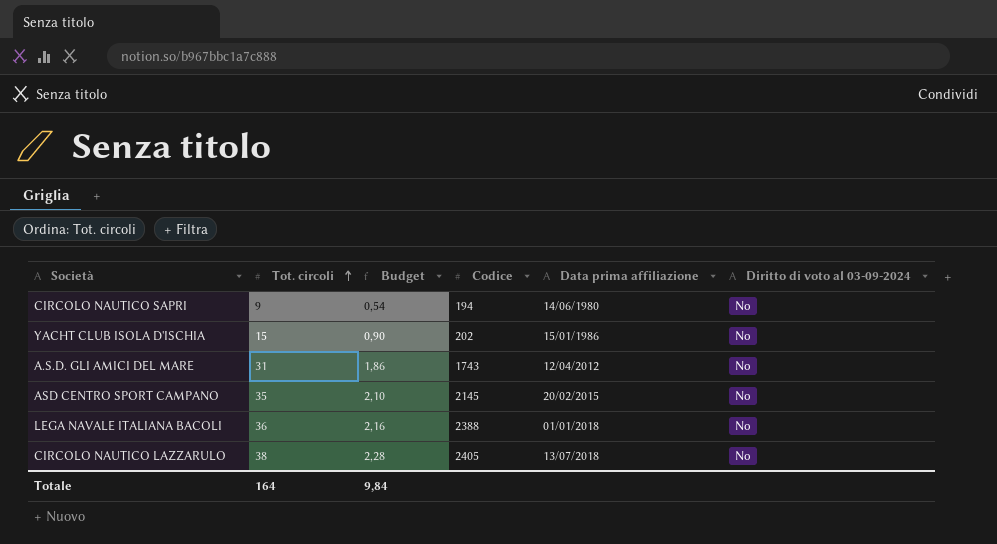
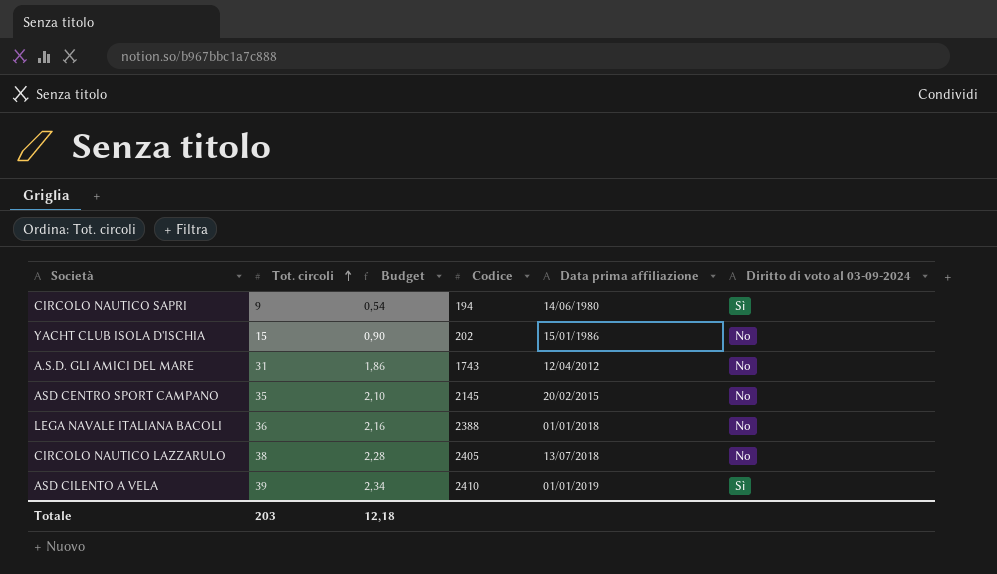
CIRCOLO NAUTICO SAPRI | Diritto di voto al 03-09-2024: No -> Sì
row ASD CILENTO A VELA: none -> 39 | 2,34 | 2410 | 01/01/2019 | Sì
Totale | Tot. circoli: 164 -> 203
Totale | Budget: 9,84 -> 12,18

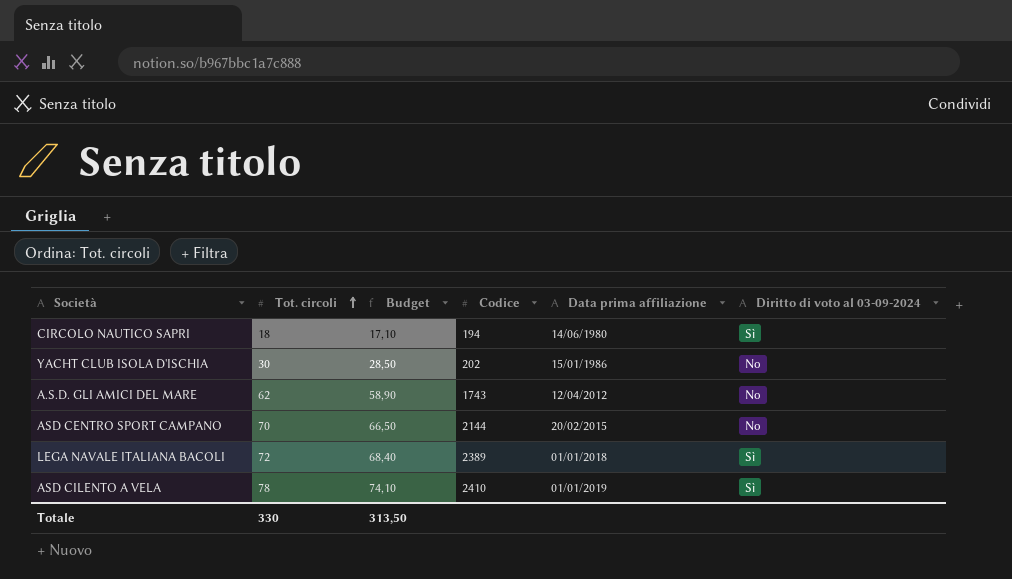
column Budget | formula: [Tot. circoli] * 0,06 -> [Tot. circoli] * 0,95
row CIRCOLO NAUTICO LAZZARULO: 38 | 2,28 | 2405 | 13/07/2018 | No -> none
CIRCOLO NAUTICO SAPRI | Tot. circoli: 9 -> 18
YACHT CLUB ISOLA D'ISCHIA | Tot. circoli: 15 -> 30
A.S.D. GLI AMICI DEL MARE | Tot. circoli: 31 -> 62
ASD CENTRO SPORT CAMPANO | Tot. circoli: 35 -> 70
ASD CENTRO SPORT CAMPANO | Codice: 2145 -> 2144
LEGA NAVALE ITALIANA BACOLI | Tot. circoli: 36 -> 72
LEGA NAVALE ITALIANA BACOLI | Codice: 2388 -> 2389
LEGA NAVALE ITALIANA BACOLI | Diritto di voto al 03-09-2024: No -> Sì
ASD CILENTO A VELA | Tot. circoli: 39 -> 78
Totale | Tot. circoli: 203 -> 330
Totale | Budget: 12,18 -> 313,50

